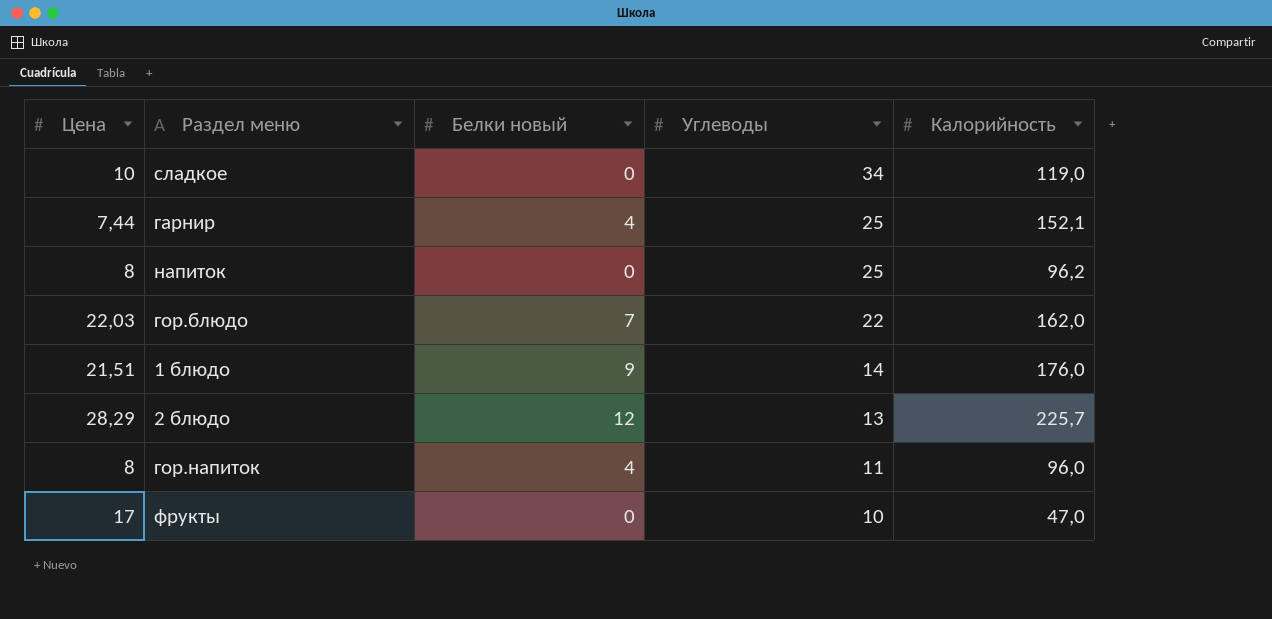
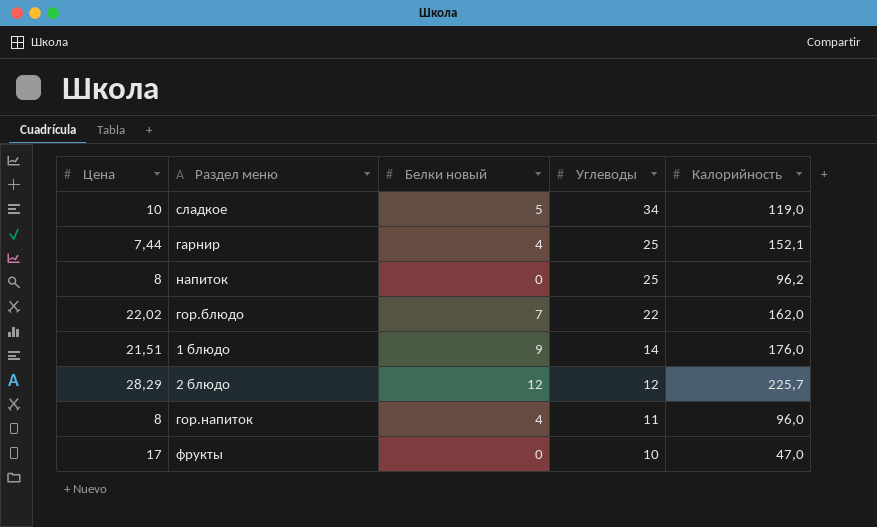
сладкое | Белки новый: 0 -> 5
гор.блюдо | Цена: 22,03 -> 22,02
2 блюдо | Углеводы: 13 -> 12

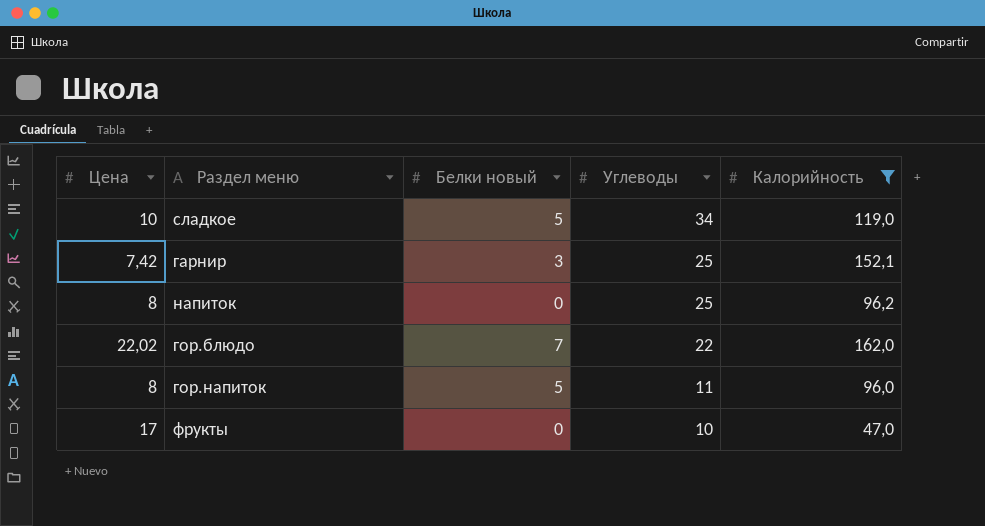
filter: none -> Калорийность <= 162,0
гарнир | Цена: 7,44 -> 7,42
гарнир | Белки новый: 4 -> 3
гор.напиток | Белки новый: 4 -> 5

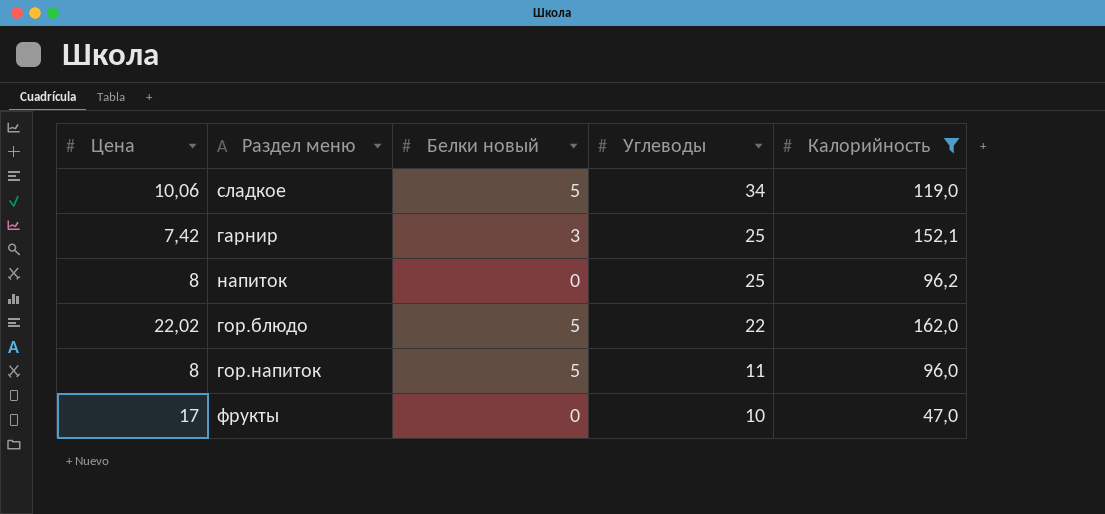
сладкое | Цена: 10 -> 10,06
гор.блюдо | Белки новый: 7 -> 5

